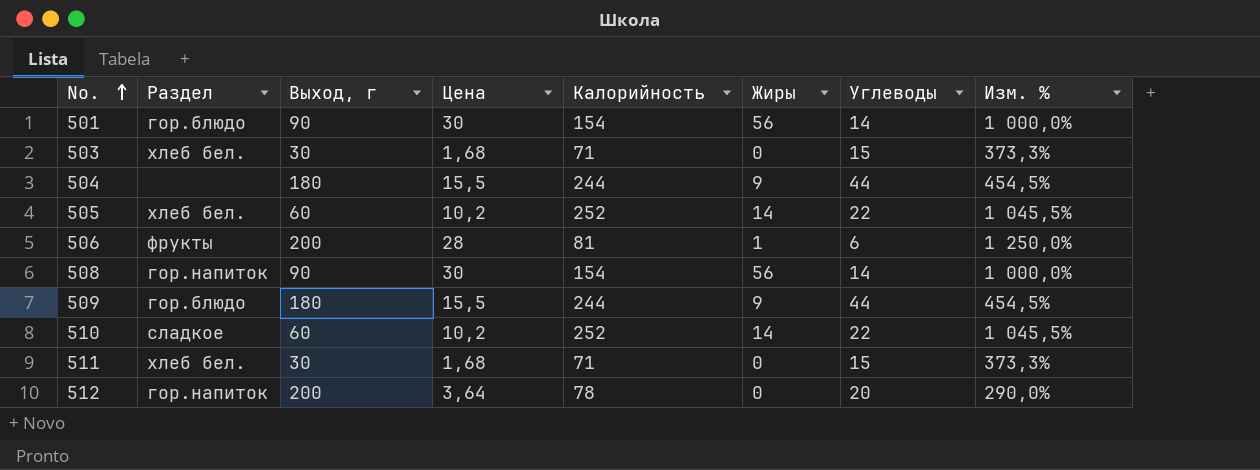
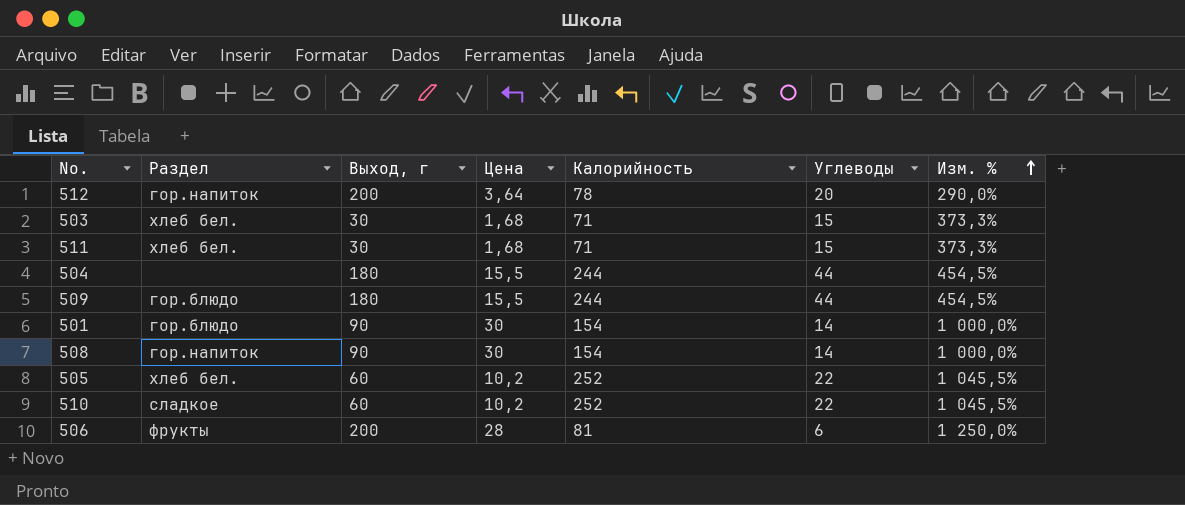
row order: No. ascending -> Изм. % ascending
column Жиры | position: 6 -> none

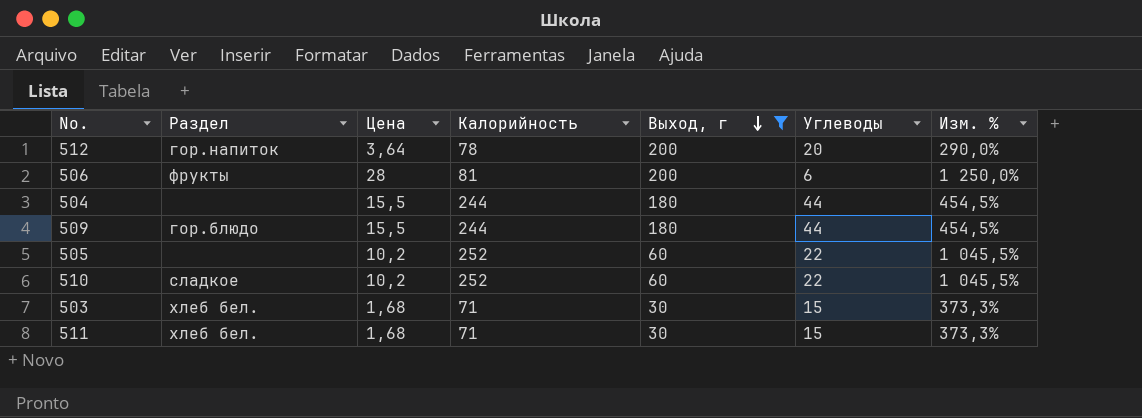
filter: none -> Выход, г != 90
row order: Изм. % ascending -> Выход, г descending
column Выход, г | position: 3 -> 5
505 | Раздел: хлеб бел. -> none

